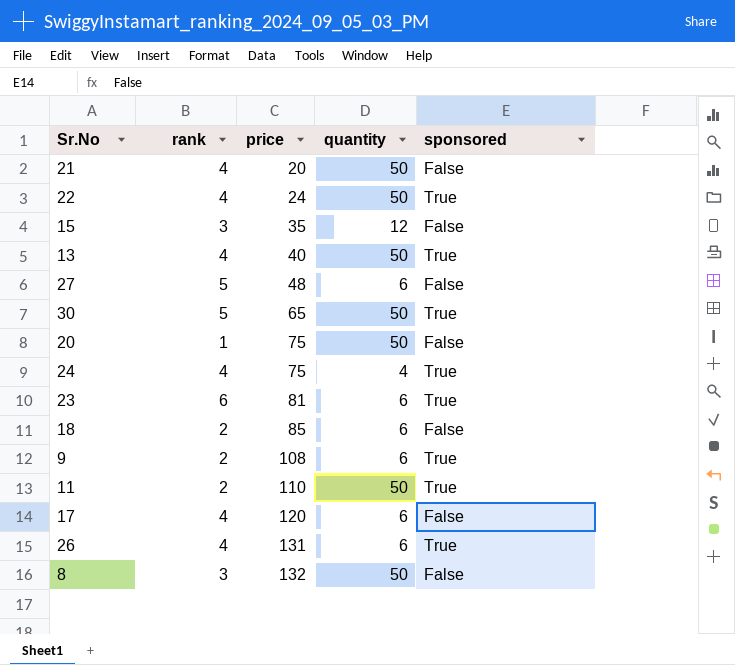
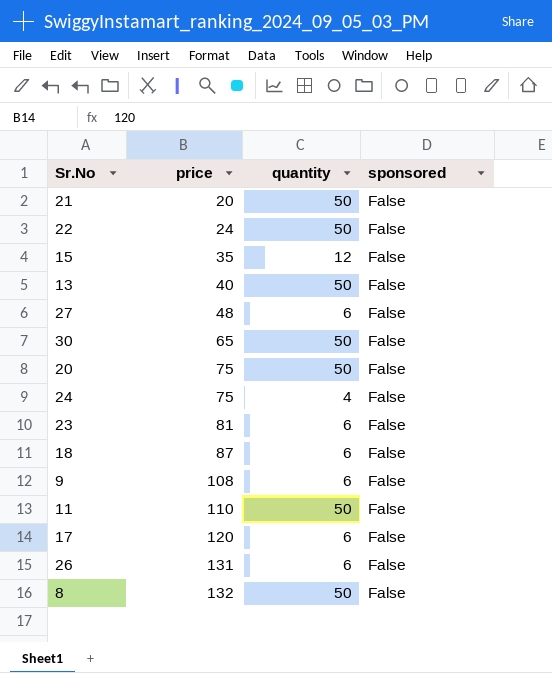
column rank | position: 2 -> none
22 | sponsored: True -> False
13 | sponsored: True -> False
30 | sponsored: True -> False
24 | sponsored: True -> False
23 | sponsored: True -> False
18 | price: 85 -> 87
9 | sponsored: True -> False
11 | sponsored: True -> False
26 | sponsored: True -> False

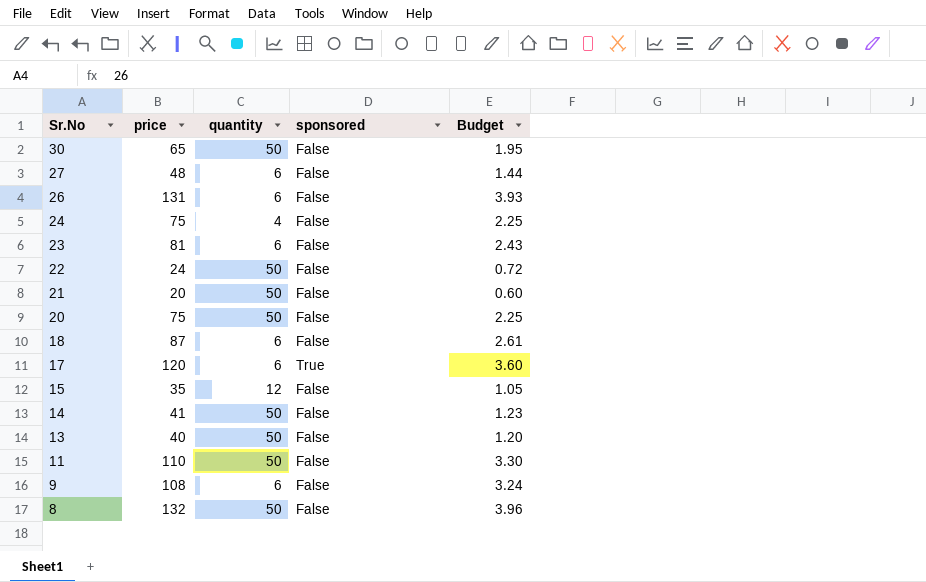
row order: price ascending -> Sr.No descending
column Budget | formula: none -> [price] * 0.03
17 | sponsored: False -> True
row 14: none -> 41 | 50 | False | 1.23

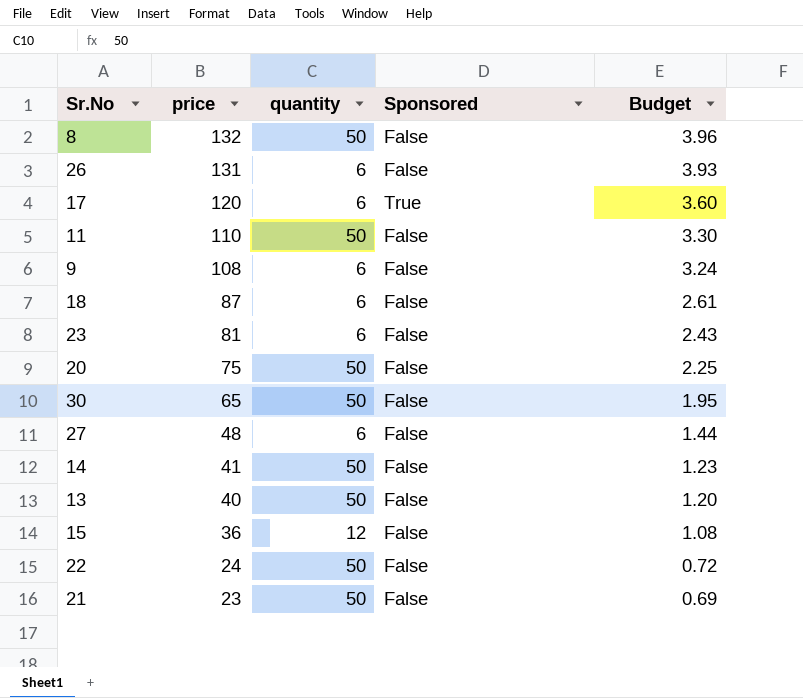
row order: Sr.No descending -> price descending
column name: sponsored -> Sponsored
row 24: 75 | 4 | False | 2.25 -> none
15 | price: 35 -> 36
15 | Budget: 1.05 -> 1.08
21 | price: 20 -> 23
21 | Budget: 0.60 -> 0.69

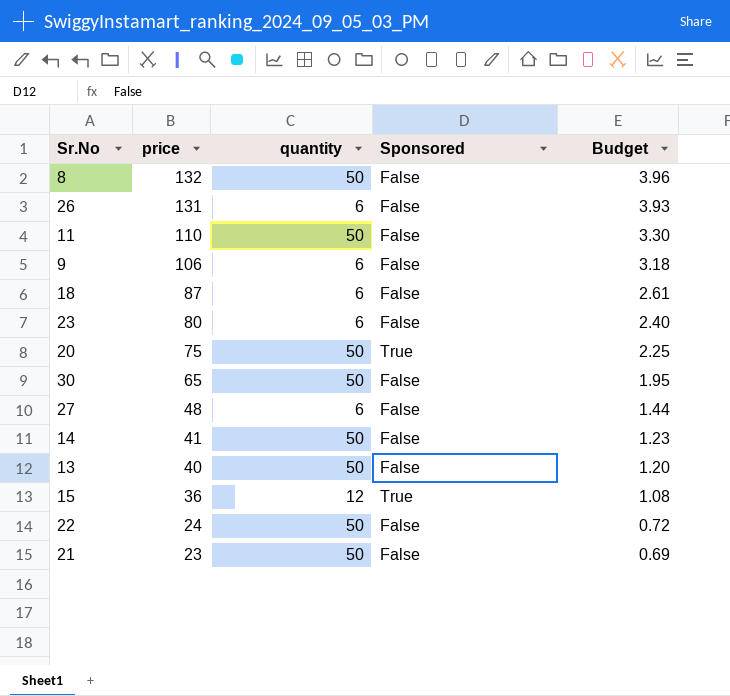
row 17: 120 | 6 | True | 3.60 -> none
9 | price: 108 -> 106
9 | Budget: 3.24 -> 3.18
23 | price: 81 -> 80
23 | Budget: 2.43 -> 2.40
20 | Sponsored: False -> True
15 | Sponsored: False -> True

